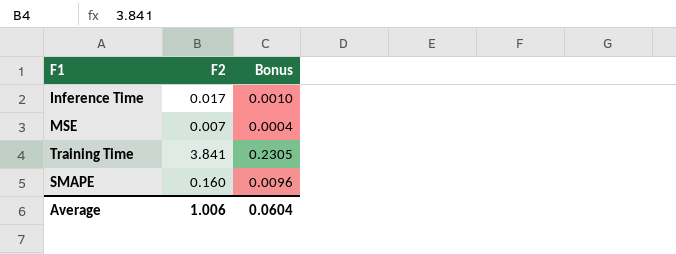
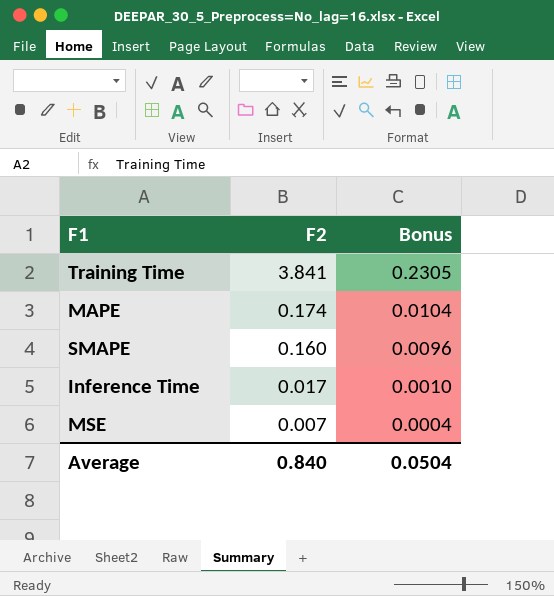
row order: none -> F2 descending
row MAPE: none -> 0.174 | 0.0104
Average | F2: 1.006 -> 0.840
Average | Bonus: 0.0604 -> 0.0504

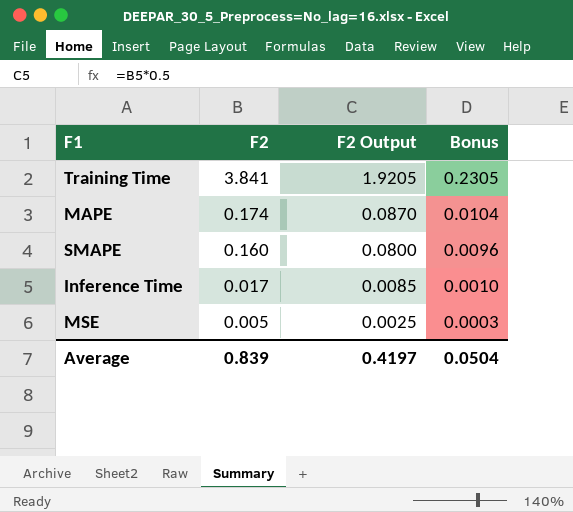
column F2 Output | formula: none -> [F2] * 0.5
MSE | F2: 0.007 -> 0.005
MSE | Bonus: 0.0004 -> 0.0003
Average | F2: 0.840 -> 0.839

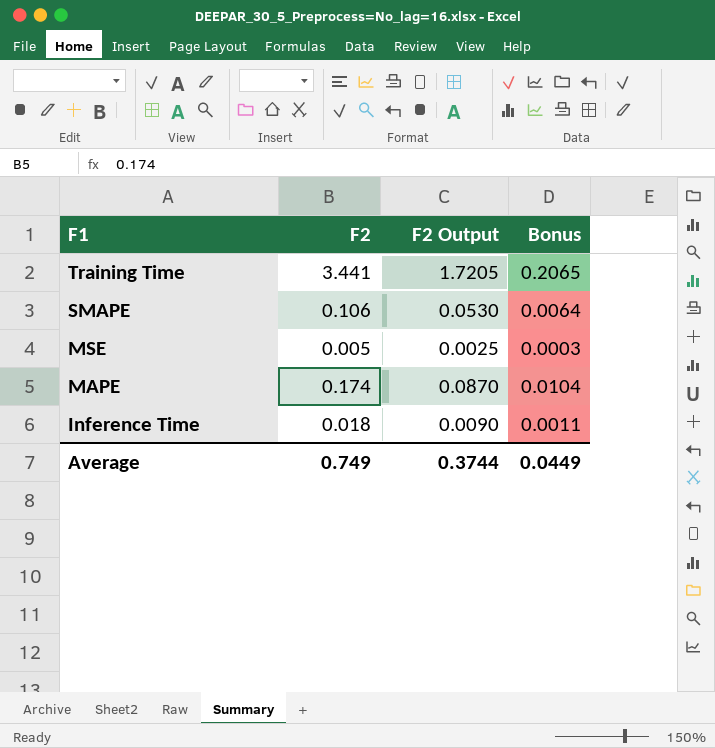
row order: F2 descending -> F1 descending
Training Time | F2: 3.841 -> 3.441
Training Time | F2 Output: 1.9205 -> 1.7205
Training Time | Bonus: 0.2305 -> 0.2065
SMAPE | F2: 0.160 -> 0.106
SMAPE | F2 Output: 0.0800 -> 0.0530
SMAPE | Bonus: 0.0096 -> 0.0064
Inference Time | F2: 0.017 -> 0.018
Inference Time | F2 Output: 0.0085 -> 0.0090
Inference Time | Bonus: 0.0010 -> 0.0011
Average | F2: 0.839 -> 0.749
Average | F2 Output: 0.4197 -> 0.3744
Average | Bonus: 0.0504 -> 0.0449

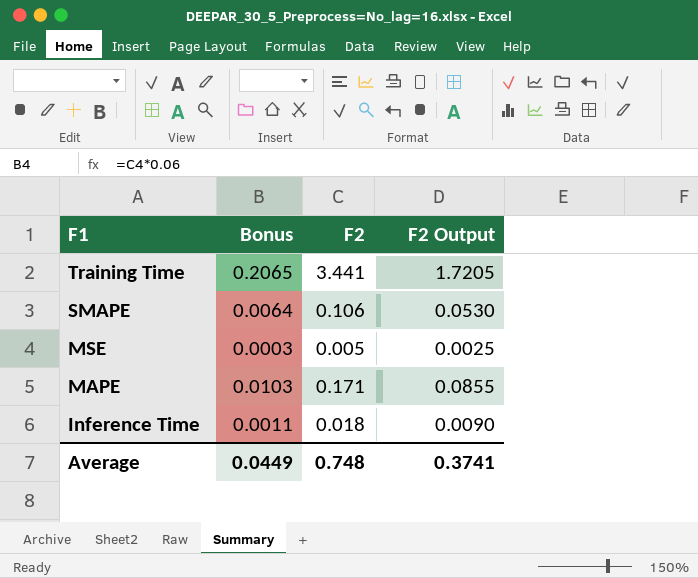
column Bonus | position: 4 -> 2
MAPE | Bonus: 0.0104 -> 0.0103
MAPE | F2: 0.174 -> 0.171
MAPE | F2 Output: 0.0870 -> 0.0855
Average | F2: 0.749 -> 0.748
Average | F2 Output: 0.3744 -> 0.3741

